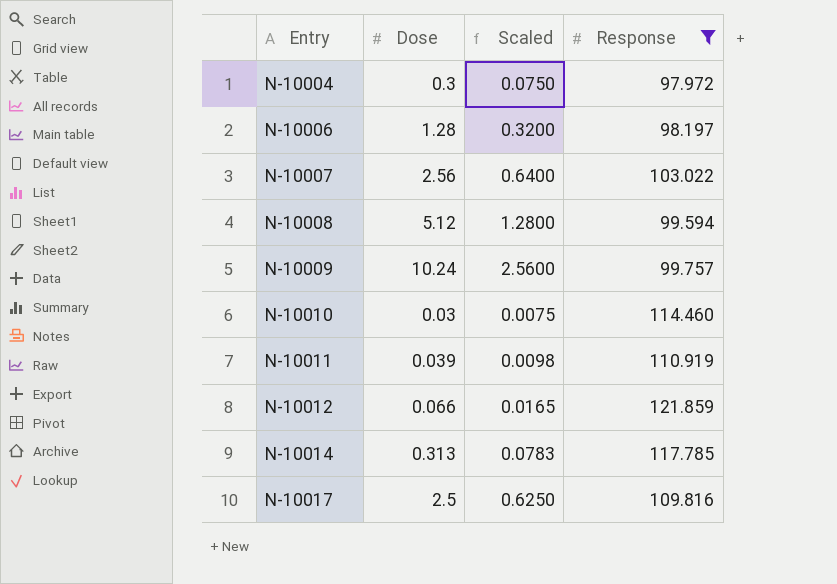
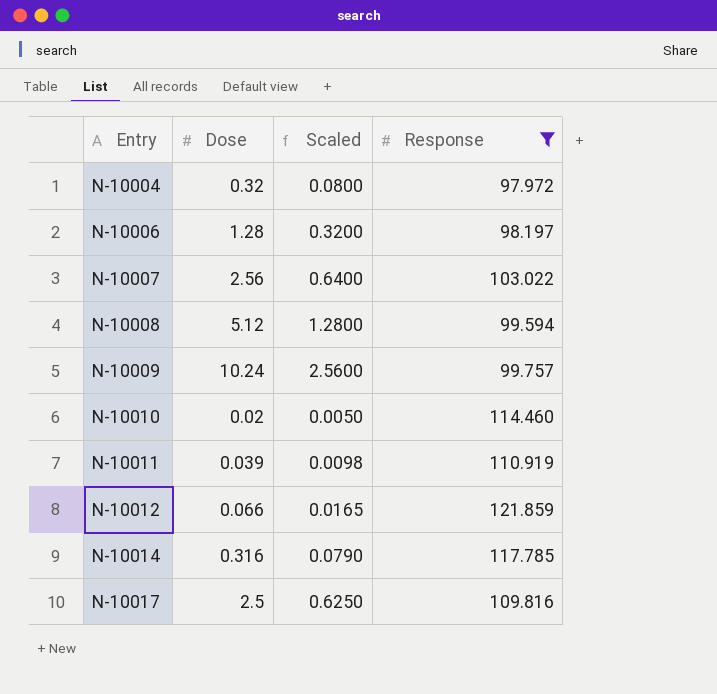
N-10004 | Dose: 0.3 -> 0.32
N-10004 | Scaled: 0.0750 -> 0.0800
N-10010 | Dose: 0.03 -> 0.02
N-10010 | Scaled: 0.0075 -> 0.0050
N-10014 | Dose: 0.313 -> 0.316
N-10014 | Scaled: 0.0783 -> 0.0790

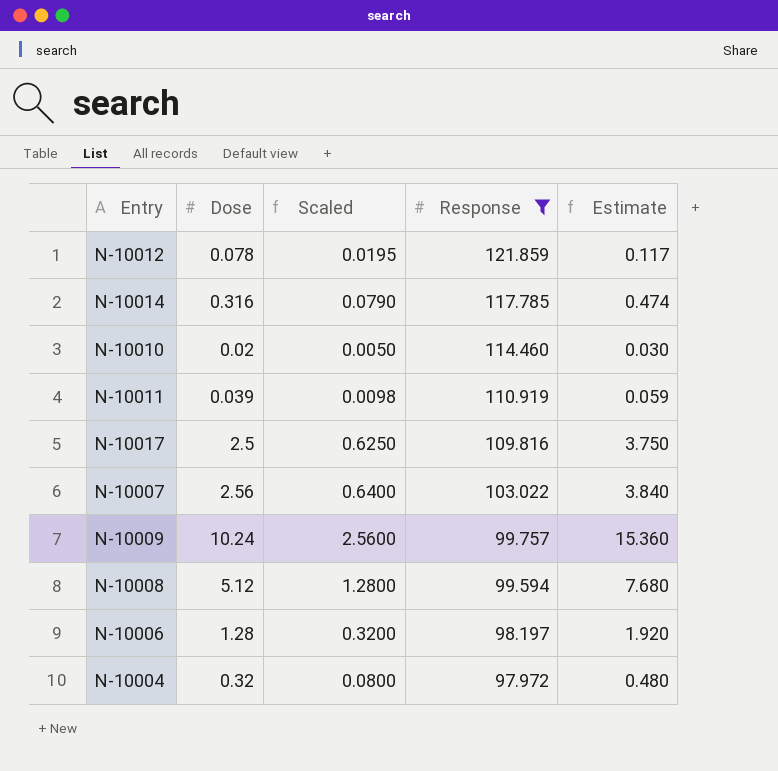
row order: Entry ascending -> Response descending
column Estimate | formula: none -> [Dose] * 1.5
N-10012 | Dose: 0.066 -> 0.078
N-10012 | Scaled: 0.0165 -> 0.0195

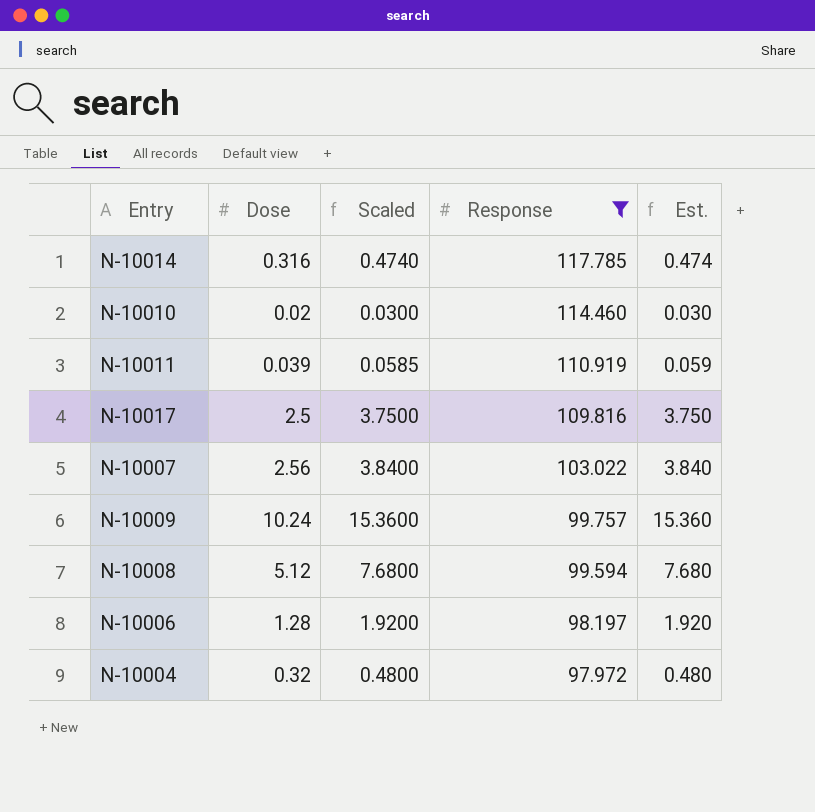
column Scaled | formula: [Dose] * 0.25 -> [Dose] * 1.5
column name: Estimate -> Est.
row N-10012: 0.078 | 0.0195 | 121.859 | 0.117 -> none

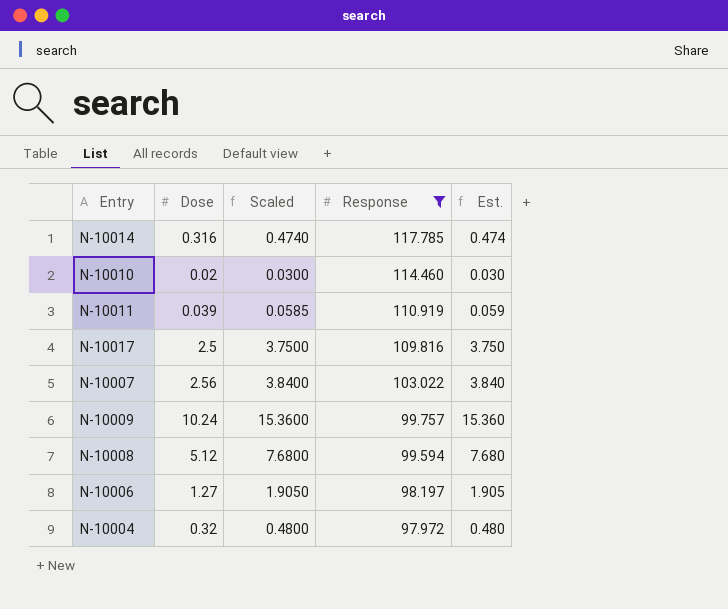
N-10006 | Dose: 1.28 -> 1.27
N-10006 | Scaled: 1.9200 -> 1.9050
N-10006 | Est.: 1.920 -> 1.905

